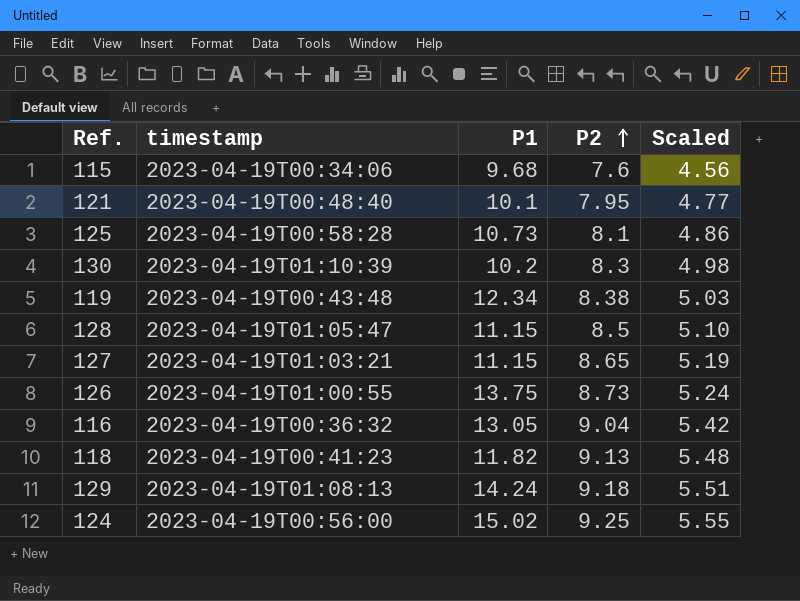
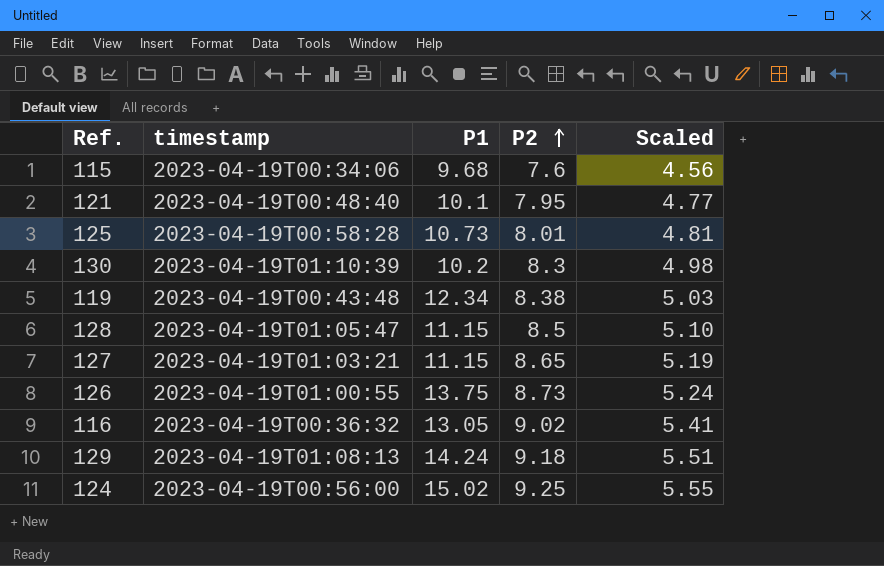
row 118: 2023-04-19T00:41:23 | 11.82 | 9.13 | 5.48 -> none
125 | P2: 8.1 -> 8.01
125 | Scaled: 4.86 -> 4.81
116 | P2: 9.04 -> 9.02
116 | Scaled: 5.42 -> 5.41

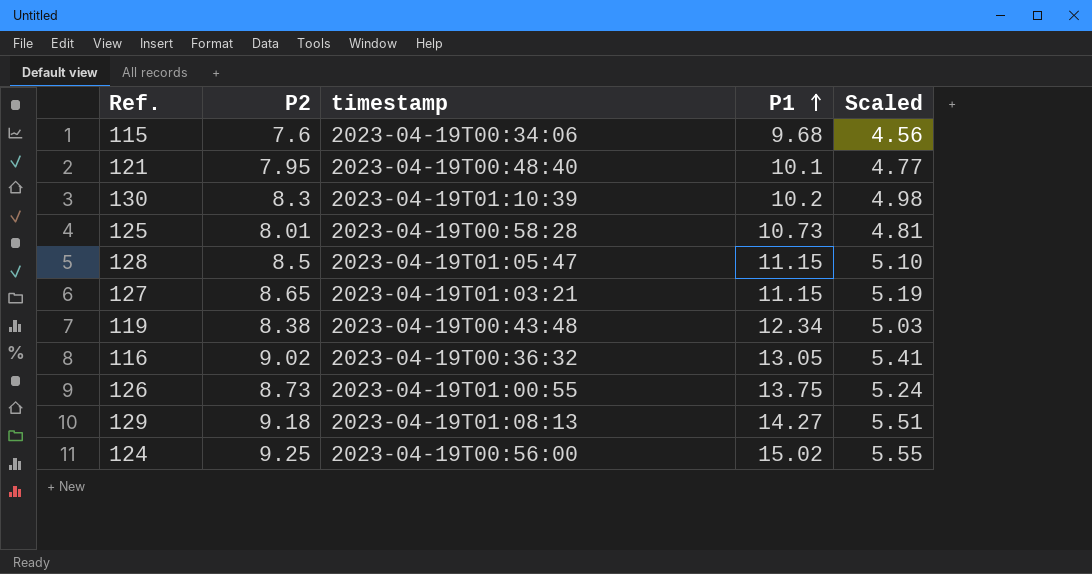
row order: P2 ascending -> P1 ascending
column P2 | position: 4 -> 2
129 | P1: 14.24 -> 14.27

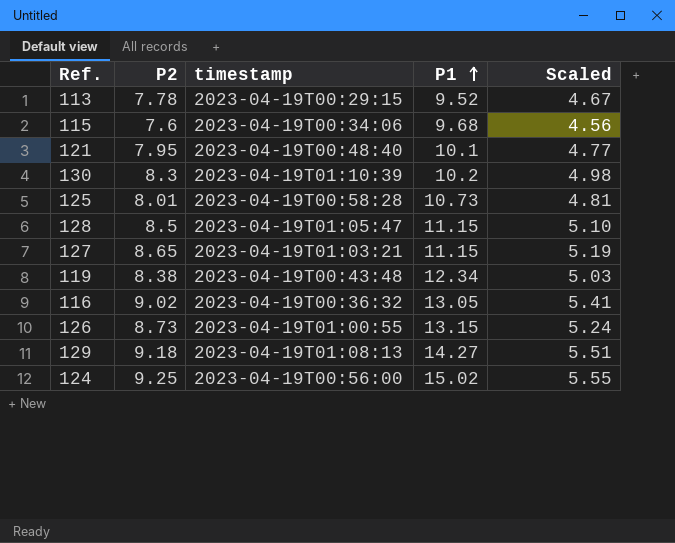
row 113: none -> 7.78 | 2023-04-19T00:29:15 | 9.52 | 4.67
126 | P1: 13.75 -> 13.15

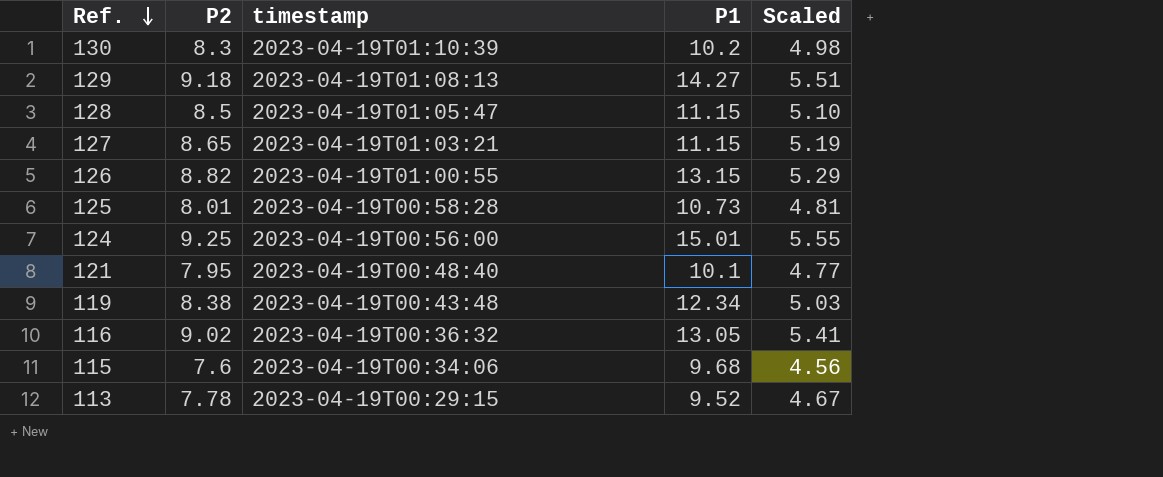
row order: P1 ascending -> Ref. descending
126 | P2: 8.73 -> 8.82
126 | Scaled: 5.24 -> 5.29
124 | P1: 15.02 -> 15.01

